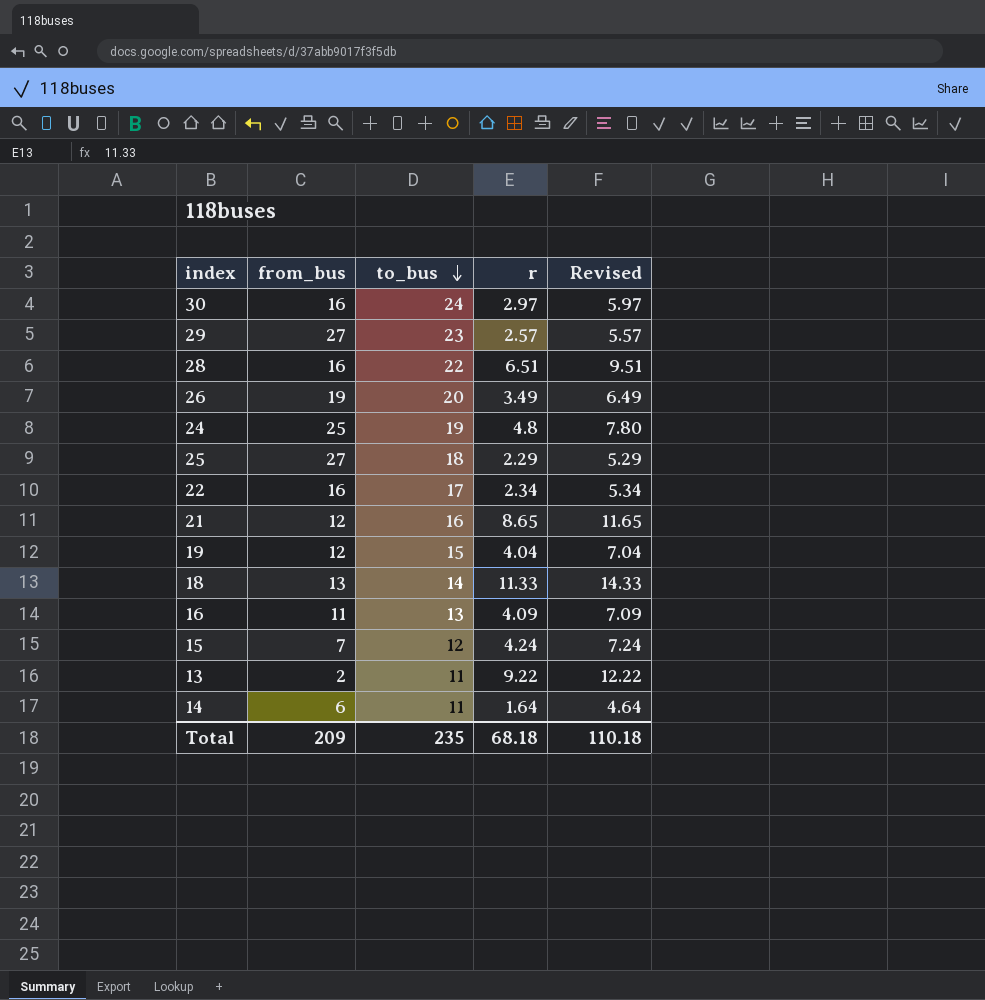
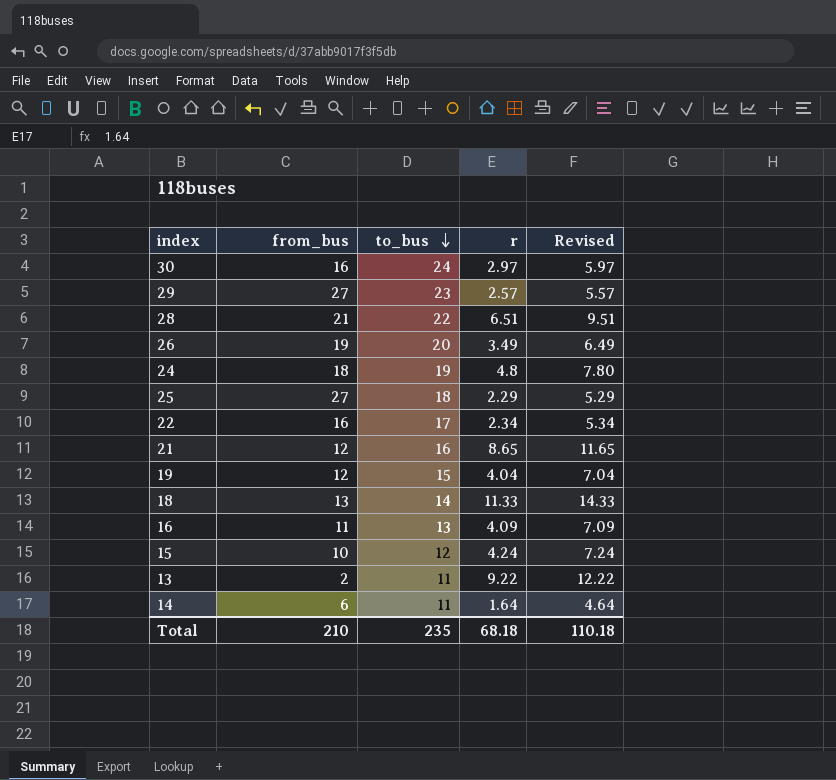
28 | from_bus: 16 -> 21
24 | from_bus: 25 -> 18
15 | from_bus: 7 -> 10
Total | from_bus: 209 -> 210

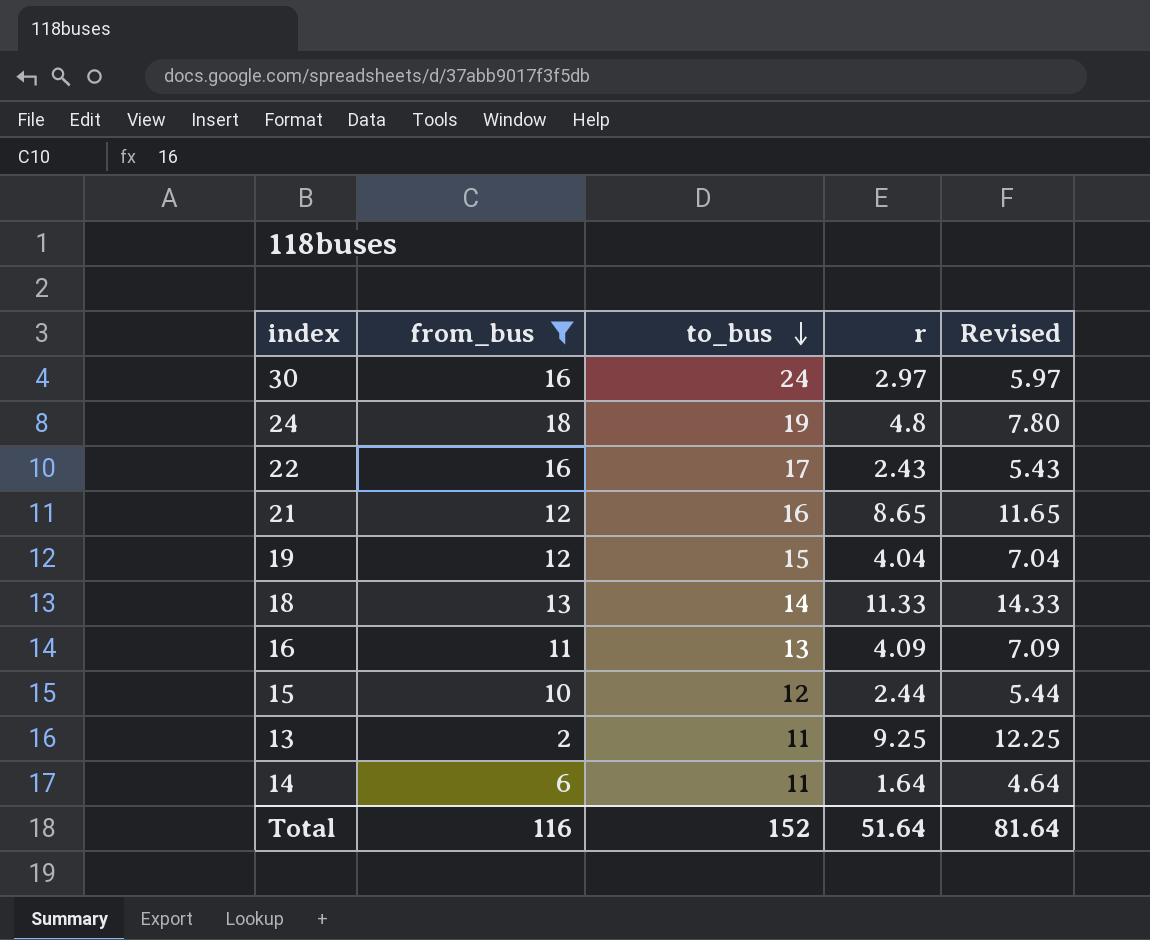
filter: none -> from_bus <= 18
22 | r: 2.34 -> 2.43
22 | Revised: 5.34 -> 5.43
15 | r: 4.24 -> 2.44
15 | Revised: 7.24 -> 5.44
13 | r: 9.22 -> 9.25
13 | Revised: 12.22 -> 12.25
Total | from_bus: 210 -> 116
Total | to_bus: 235 -> 152
Total | r: 68.18 -> 51.64
Total | Revised: 110.18 -> 81.64

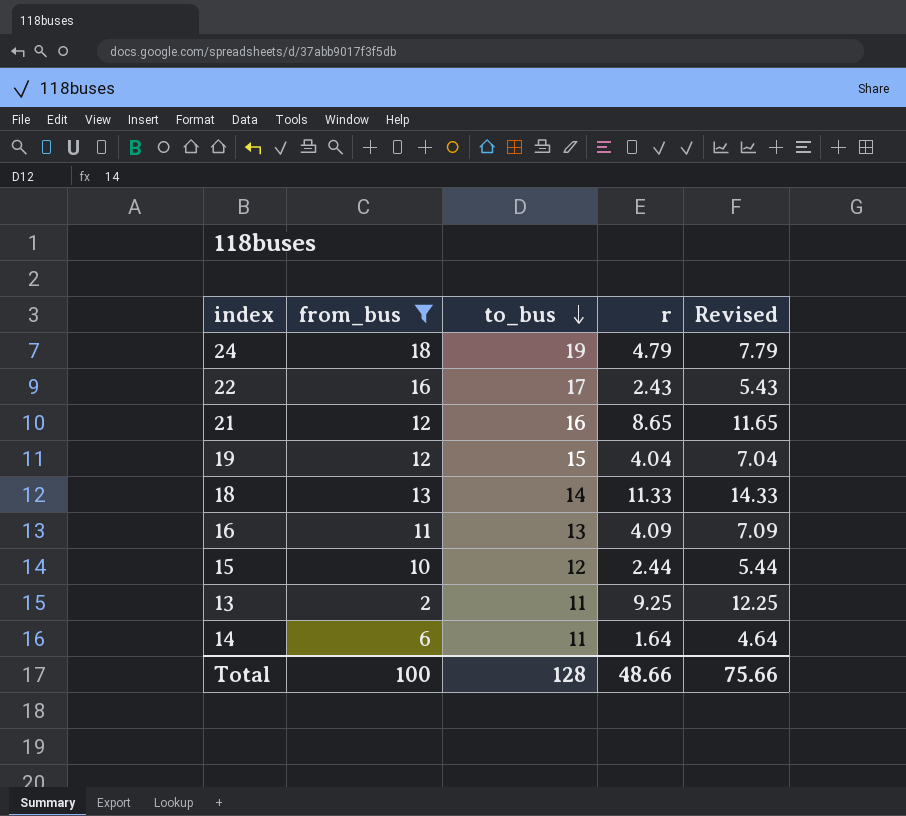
row 30: 16 | 24 | 2.97 | 5.97 -> none
24 | r: 4.8 -> 4.79
24 | Revised: 7.80 -> 7.79
Total | from_bus: 116 -> 100
Total | to_bus: 152 -> 128
Total | r: 51.64 -> 48.66
Total | Revised: 81.64 -> 75.66

